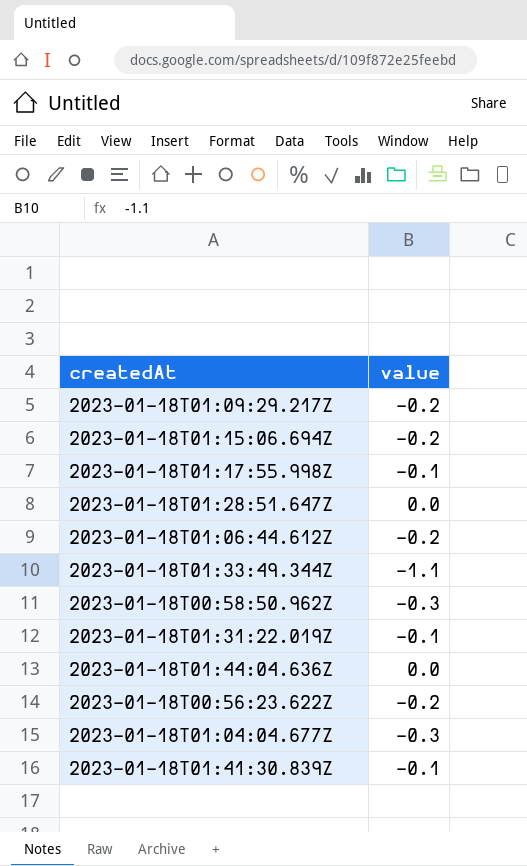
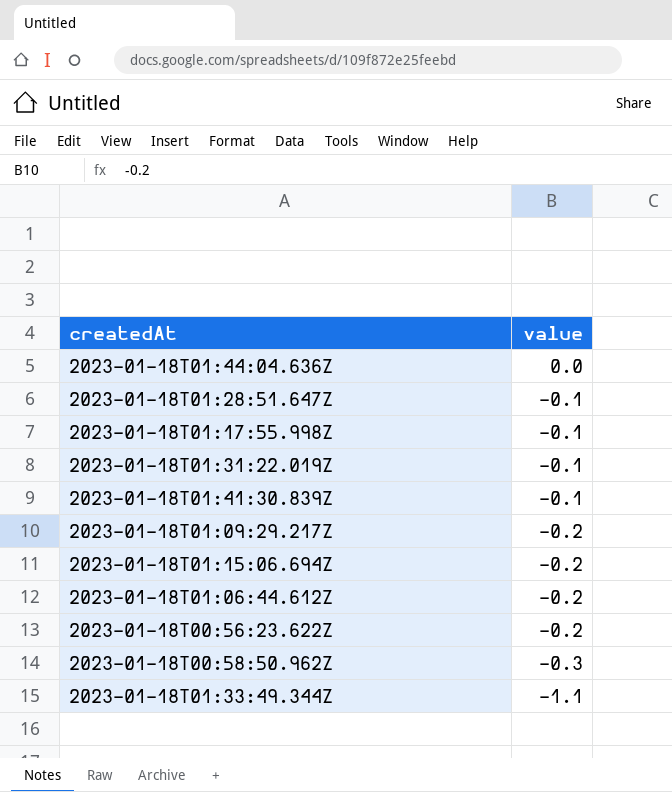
row order: none -> value descending
row 2023-01-18T01:04:04.677Z: -0.3 -> none
2023-01-18T01:28:51.647Z | value: 0.0 -> -0.1

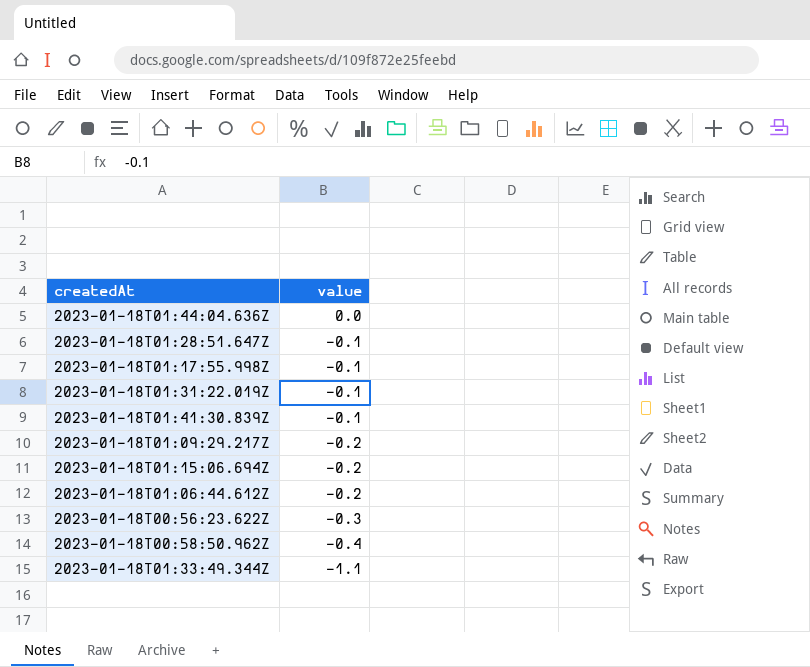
2023-01-18T00:56:23.622Z | value: -0.2 -> -0.3
2023-01-18T00:58:50.962Z | value: -0.3 -> -0.4

